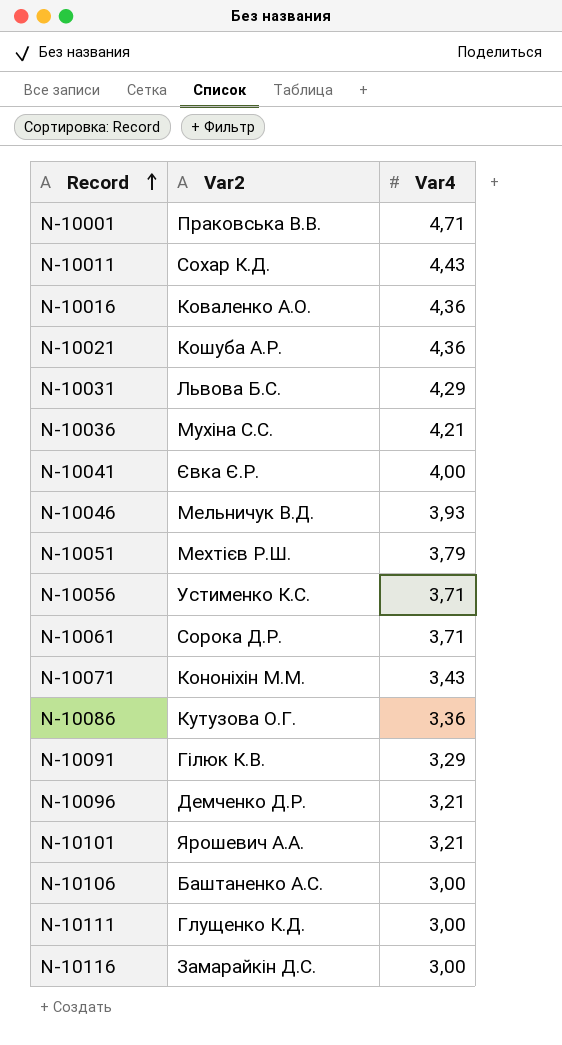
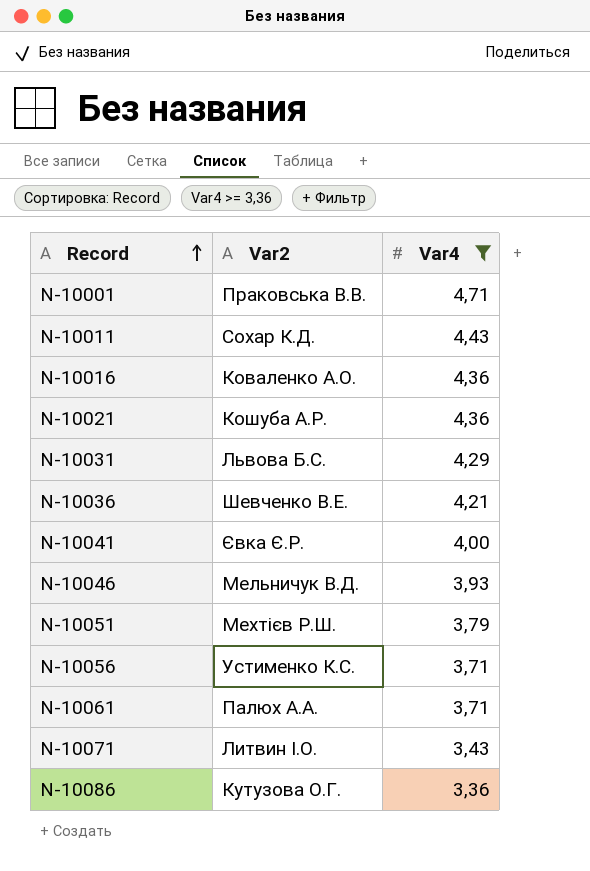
filter: none -> Var4 >= 3,36
N-10036 | Var2: Мухіна С.С. -> Шевченко В.Е.
N-10061 | Var2: Сорока Д.Р. -> Палюх А.А.
N-10071 | Var2: Кононіхін М.М. -> Литвин І.О.

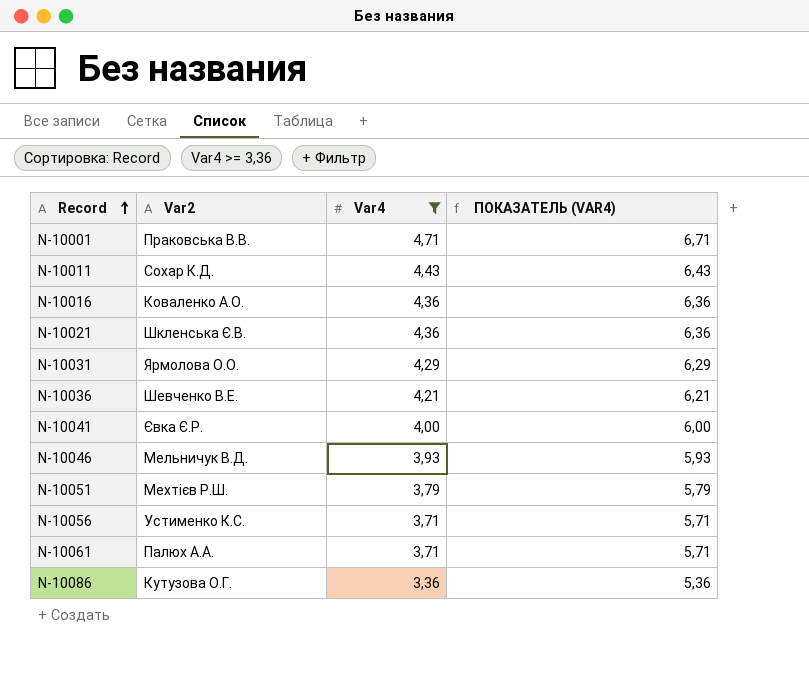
column ПОКАЗАТЕЛЬ (VAR4) | formula: none -> [Var4] + 2
row N-10071: Литвин І.О. | 3,43 -> none
N-10021 | Var2: Кошуба А.Р. -> Шкленська Є.В.
N-10031 | Var2: Львова Б.С. -> Ярмолова О.О.

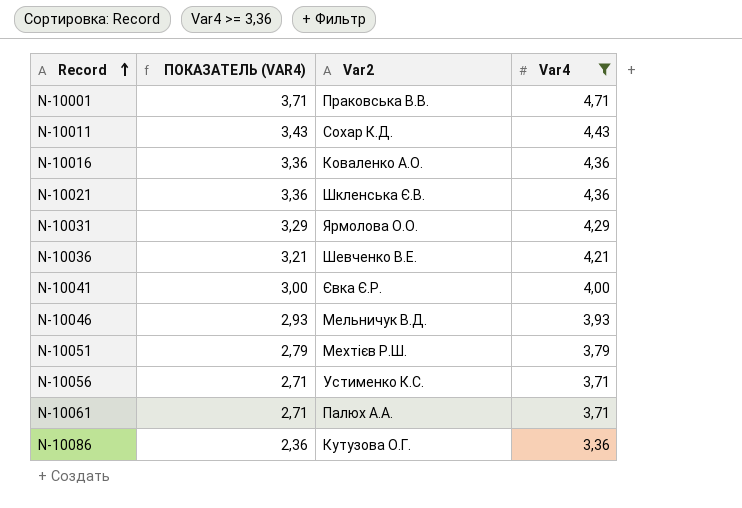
column ПОКАЗАТЕЛЬ (VAR4) | formula: [Var4] + 2 -> [Var4] - 1
column ПОКАЗАТЕЛЬ (VAR4) | position: 4 -> 2

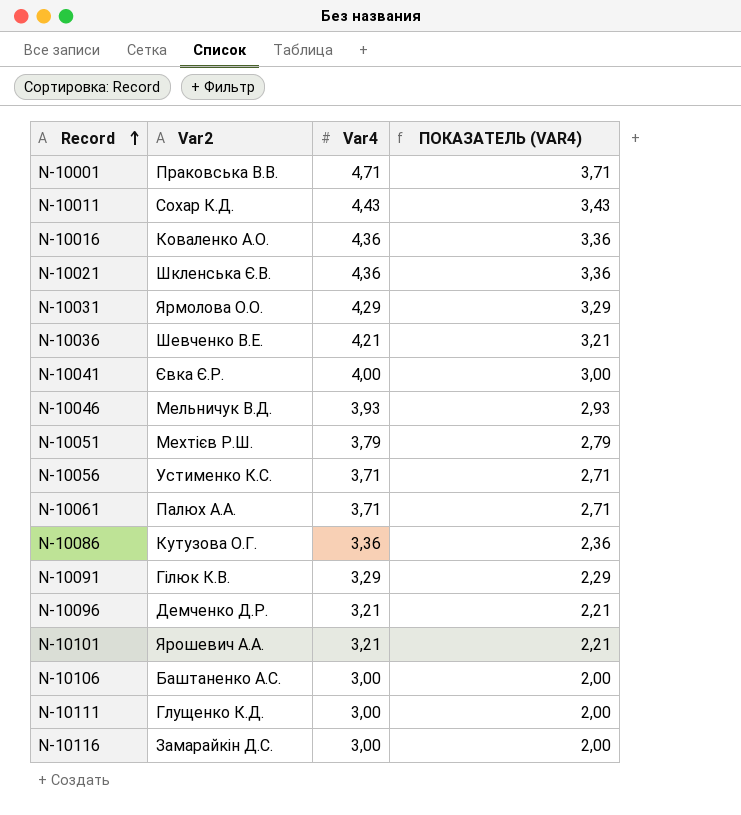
filter: Var4 >= 3,36 -> none
column ПОКАЗАТЕЛЬ (VAR4) | position: 2 -> 4

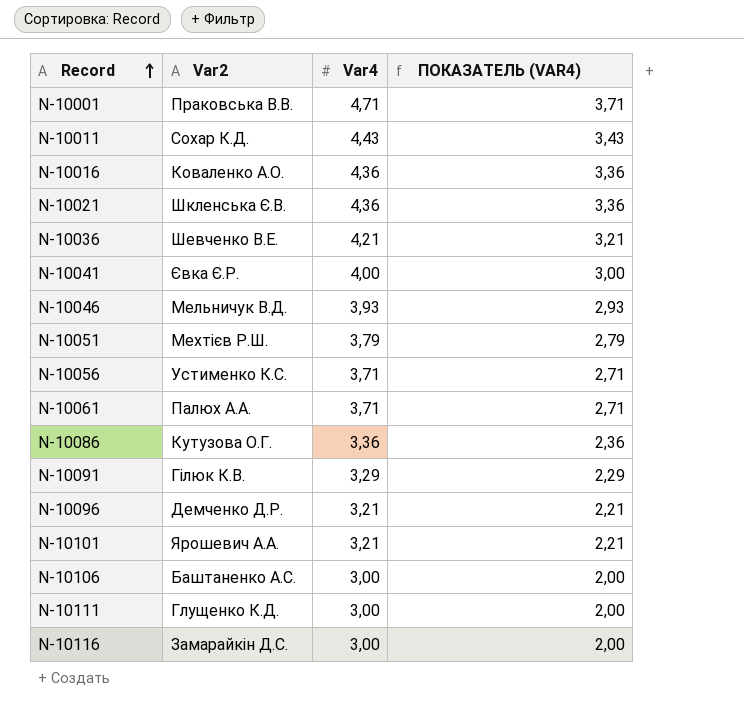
row N-10031: Ярмолова О.О. | 4,29 | 3,29 -> none

